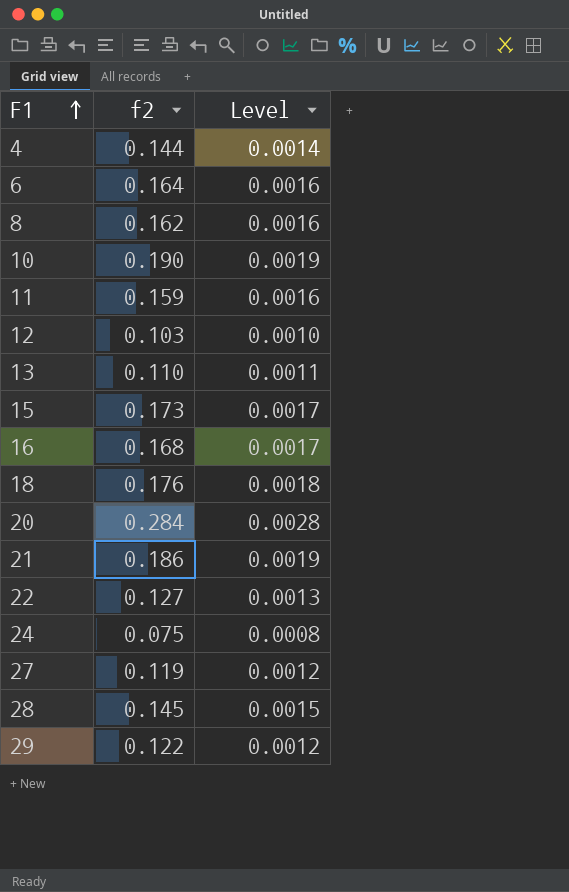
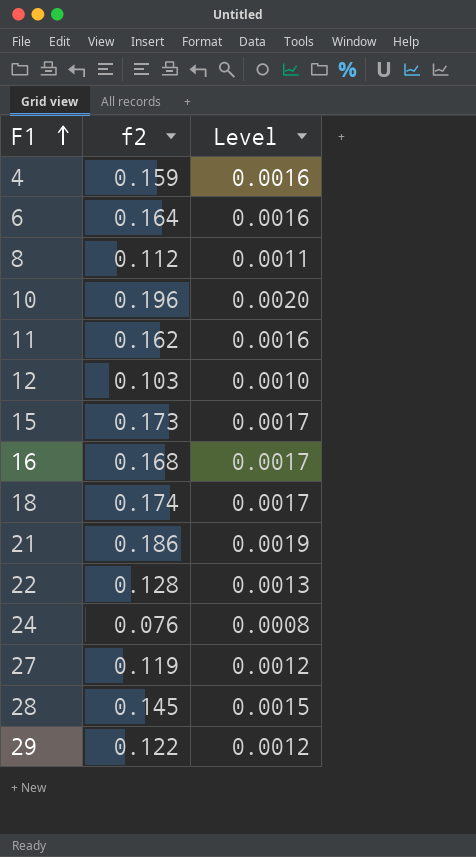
row 13: 0.110 | 0.0011 -> none
row 20: 0.284 | 0.0028 -> none
4 | f2: 0.144 -> 0.159
4 | Level: 0.0014 -> 0.0016
8 | f2: 0.162 -> 0.112
8 | Level: 0.0016 -> 0.0011
10 | f2: 0.190 -> 0.196
10 | Level: 0.0019 -> 0.0020
11 | f2: 0.159 -> 0.162
18 | f2: 0.176 -> 0.174
18 | Level: 0.0018 -> 0.0017
22 | f2: 0.127 -> 0.128
24 | f2: 0.075 -> 0.076

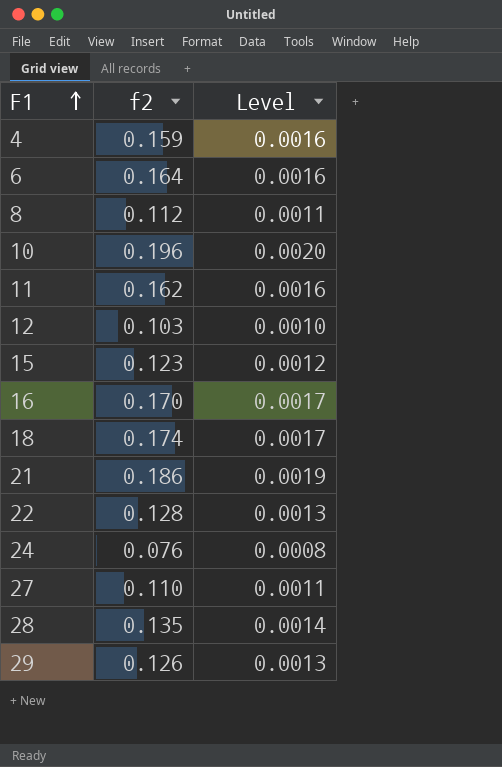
15 | f2: 0.173 -> 0.123
15 | Level: 0.0017 -> 0.0012
16 | f2: 0.168 -> 0.170
27 | f2: 0.119 -> 0.110
27 | Level: 0.0012 -> 0.0011
28 | f2: 0.145 -> 0.135
28 | Level: 0.0015 -> 0.0014
29 | f2: 0.122 -> 0.126
29 | Level: 0.0012 -> 0.0013

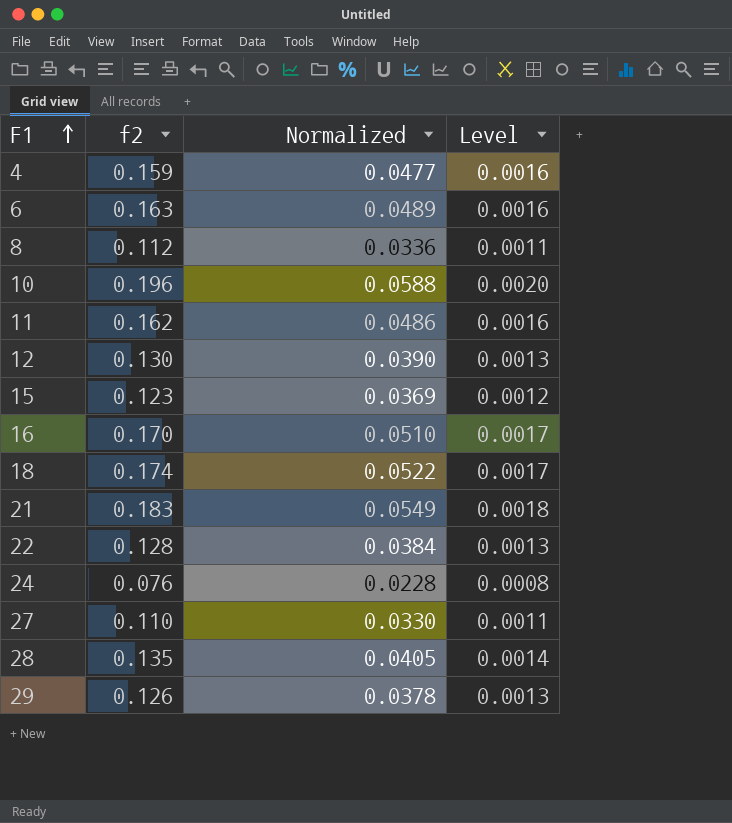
column Normalized | formula: none -> [f2] * 0.3
6 | f2: 0.164 -> 0.163
12 | f2: 0.103 -> 0.130
12 | Level: 0.0010 -> 0.0013
21 | f2: 0.186 -> 0.183
21 | Level: 0.0019 -> 0.0018

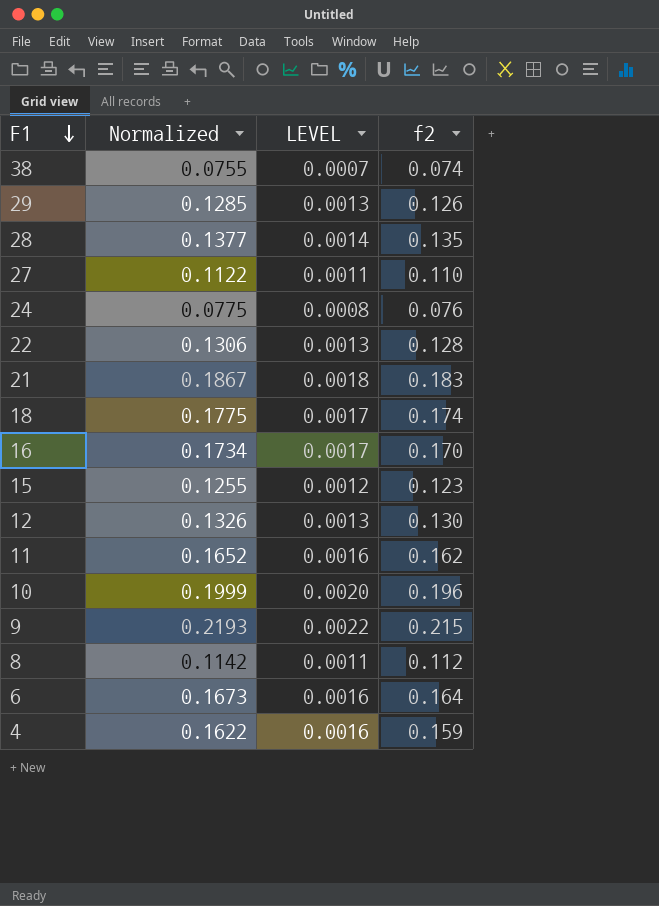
row order: F1 ascending -> F1 descending
column Normalized | formula: [f2] * 0.3 -> [f2] * 1.02
column name: Level -> LEVEL
column f2 | position: 2 -> 4
row 38: none -> 0.0755 | 0.0007 | 0.074
row 9: none -> 0.2193 | 0.0022 | 0.215
6 | f2: 0.163 -> 0.164

